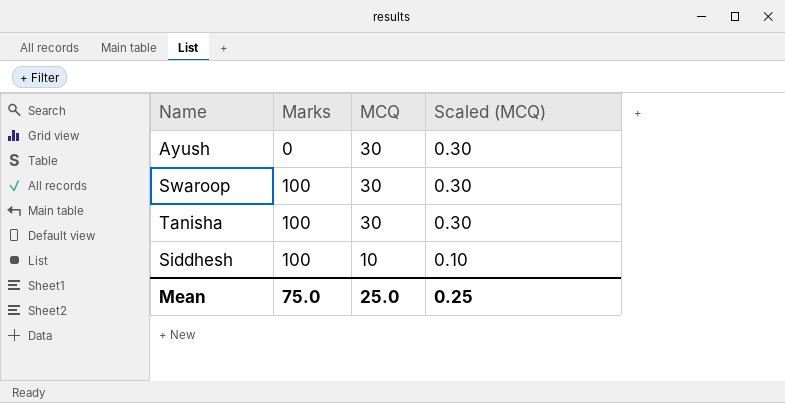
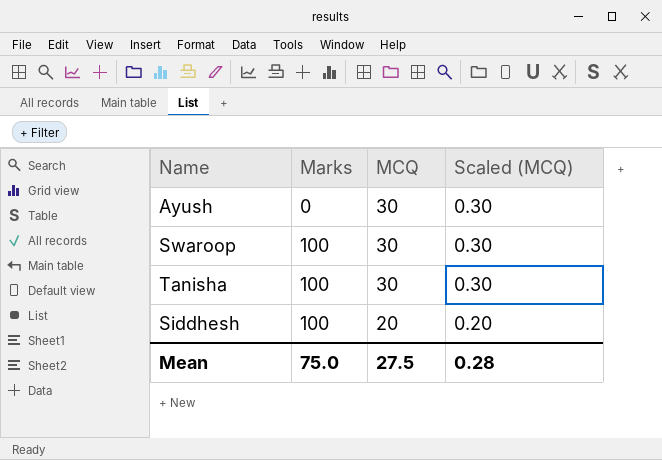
Siddhesh | MCQ: 10 -> 20
Siddhesh | Scaled (MCQ): 0.10 -> 0.20
Mean | MCQ: 25.0 -> 27.5
Mean | Scaled (MCQ): 0.25 -> 0.28

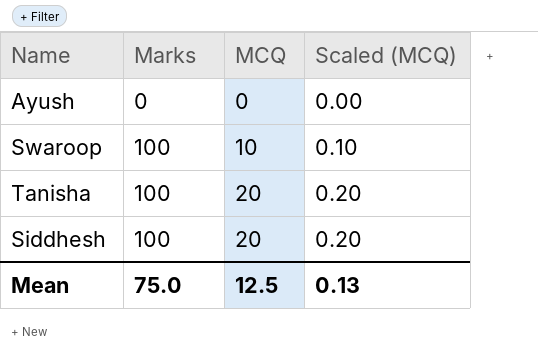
Ayush | MCQ: 30 -> 0
Ayush | Scaled (MCQ): 0.30 -> 0.00
Swaroop | MCQ: 30 -> 10
Swaroop | Scaled (MCQ): 0.30 -> 0.10
Tanisha | MCQ: 30 -> 20
Tanisha | Scaled (MCQ): 0.30 -> 0.20
Mean | MCQ: 27.5 -> 12.5
Mean | Scaled (MCQ): 0.28 -> 0.13

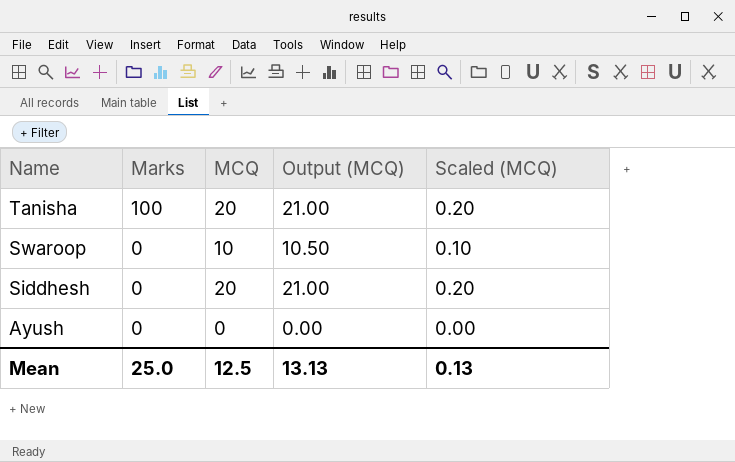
row order: Marks ascending -> Name descending
column Output (MCQ) | formula: none -> [MCQ] * 1.05
Swaroop | Marks: 100 -> 0
Siddhesh | Marks: 100 -> 0
Mean | Marks: 75.0 -> 25.0

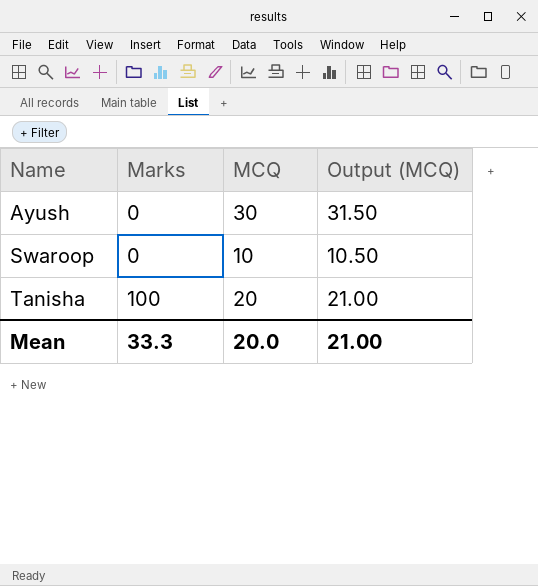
row order: Name descending -> Name ascending
column Scaled (MCQ) | formula: [MCQ] * 0.01 -> none
row Siddhesh: 0 | 20 | 21.00 | 0.20 -> none
Ayush | MCQ: 0 -> 30
Ayush | Output (MCQ): 0.00 -> 31.50
Mean | Marks: 25.0 -> 33.3
Mean | MCQ: 12.5 -> 20.0
Mean | Output (MCQ): 13.13 -> 21.00

